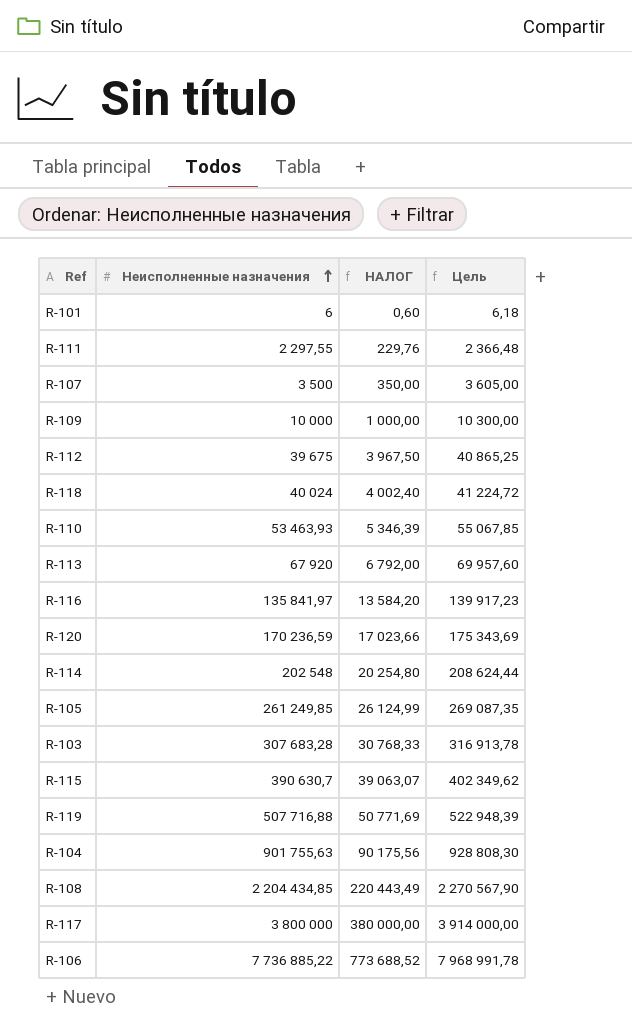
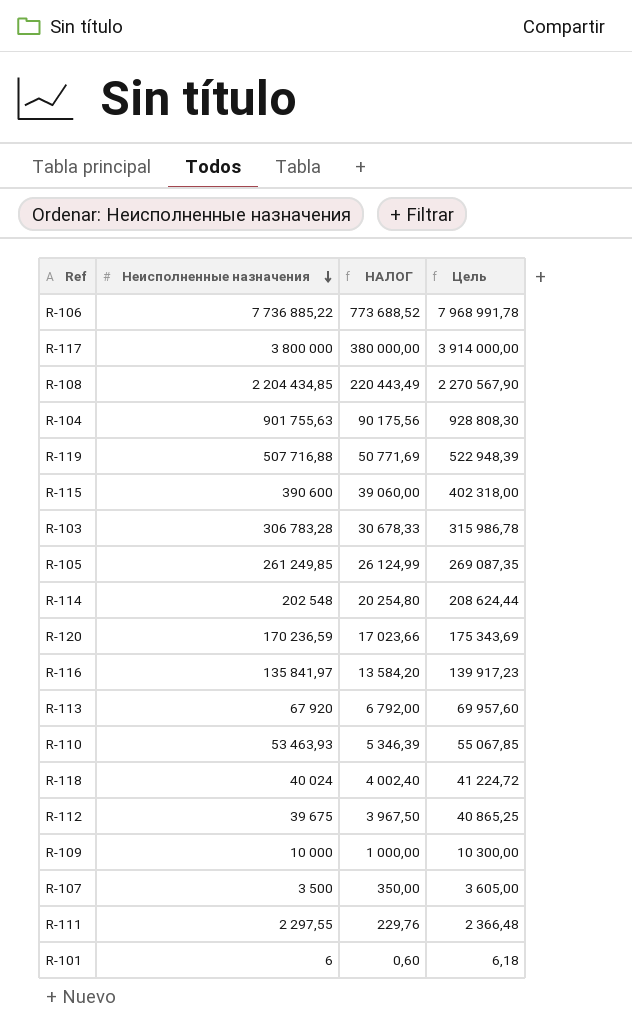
row order: Неисполненные назначения ascending -> Неисполненные назначения descending
R-115 | Неисполненные назначения: 390 630,7 -> 390 600
R-115 | НАЛОГ: 39 063,07 -> 39 060,00
R-115 | Цель: 402 349,62 -> 402 318,00
R-103 | Неисполненные назначения: 307 683,28 -> 306 783,28
R-103 | НАЛОГ: 30 768,33 -> 30 678,33
R-103 | Цель: 316 913,78 -> 315 986,78

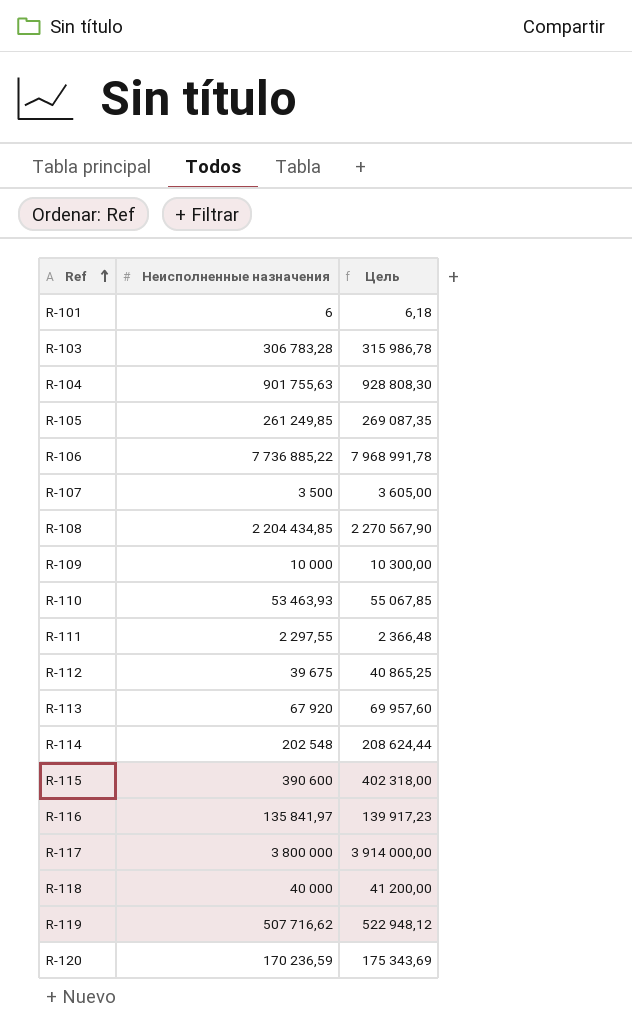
row order: Неисполненные назначения descending -> Ref ascending
column НАЛОГ | formula: [Неисполненные назначения] * 0,1 -> none
R-118 | Неисполненные назначения: 40 024 -> 40 000
R-118 | Цель: 41 224,72 -> 41 200,00
R-119 | Неисполненные назначения: 507 716,88 -> 507 716,62
R-119 | Цель: 522 948,39 -> 522 948,12

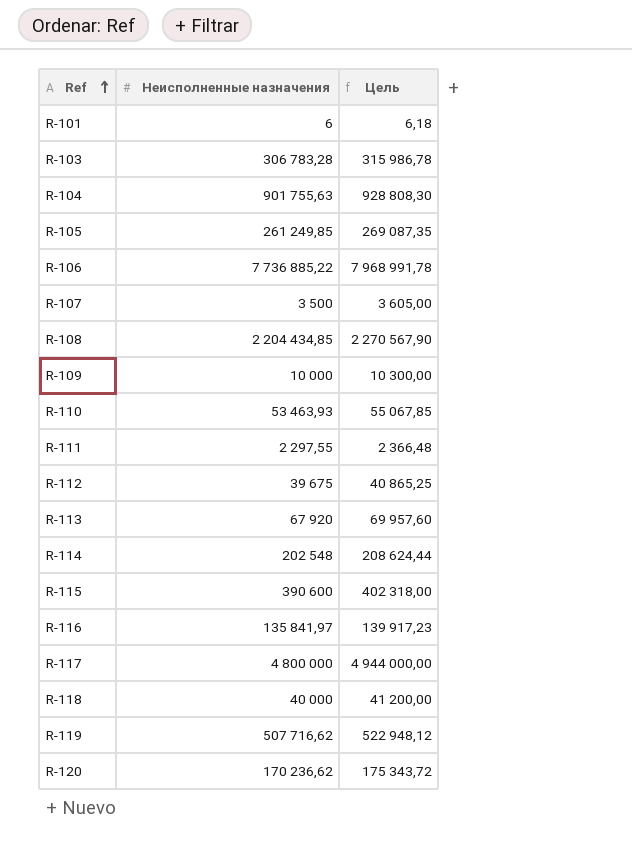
R-117 | Неисполненные назначения: 3 800 000 -> 4 800 000
R-117 | Цель: 3 914 000,00 -> 4 944 000,00
R-120 | Неисполненные назначения: 170 236,59 -> 170 236,62
R-120 | Цель: 175 343,69 -> 175 343,72

